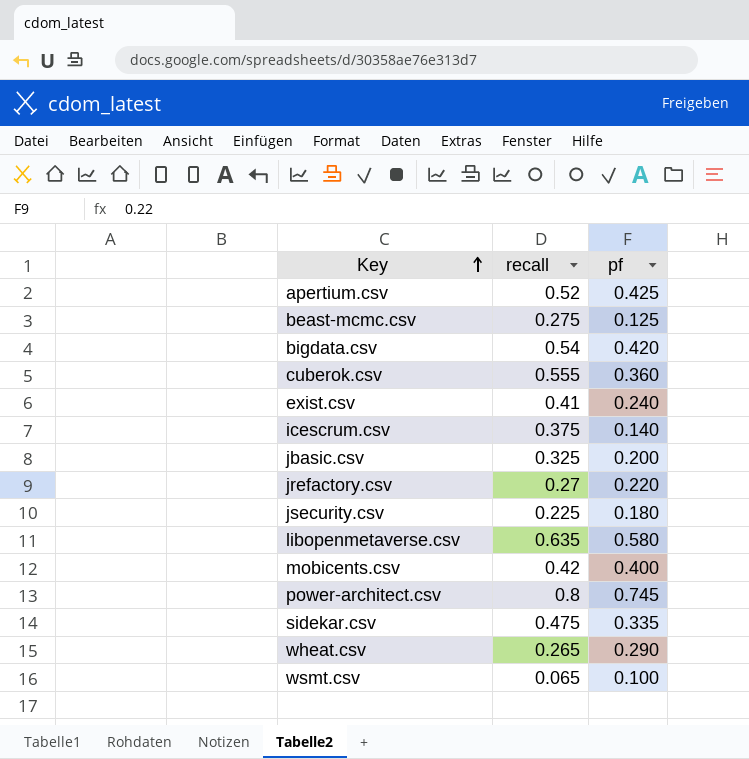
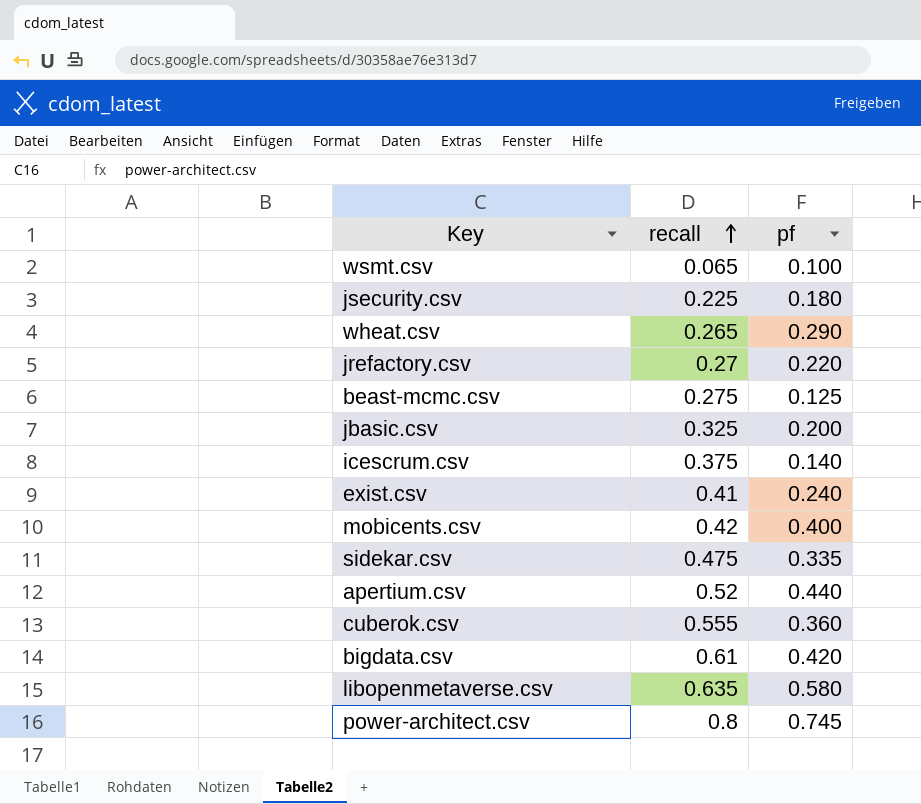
row order: Key ascending -> recall ascending
apertium.csv | pf: 0.425 -> 0.440
bigdata.csv | recall: 0.54 -> 0.61

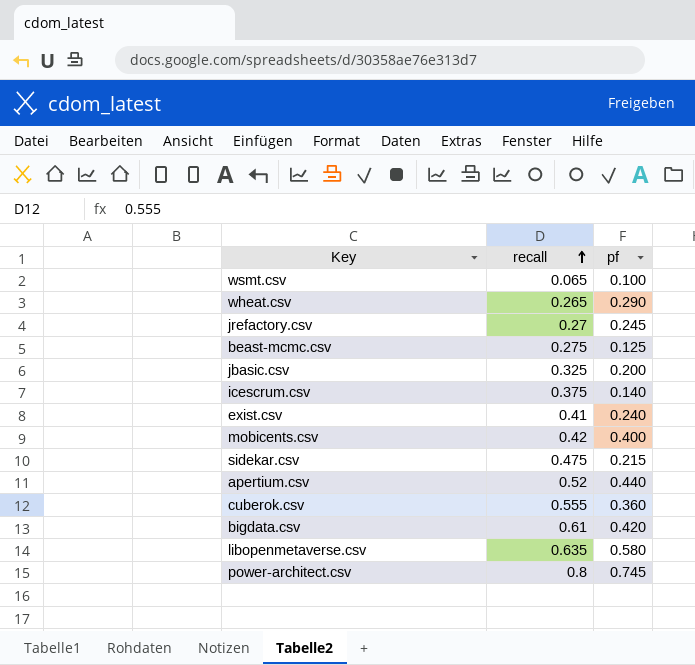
row jsecurity.csv: 0.225 | 0.180 -> none
jrefactory.csv | pf: 0.220 -> 0.245
sidekar.csv | pf: 0.335 -> 0.215

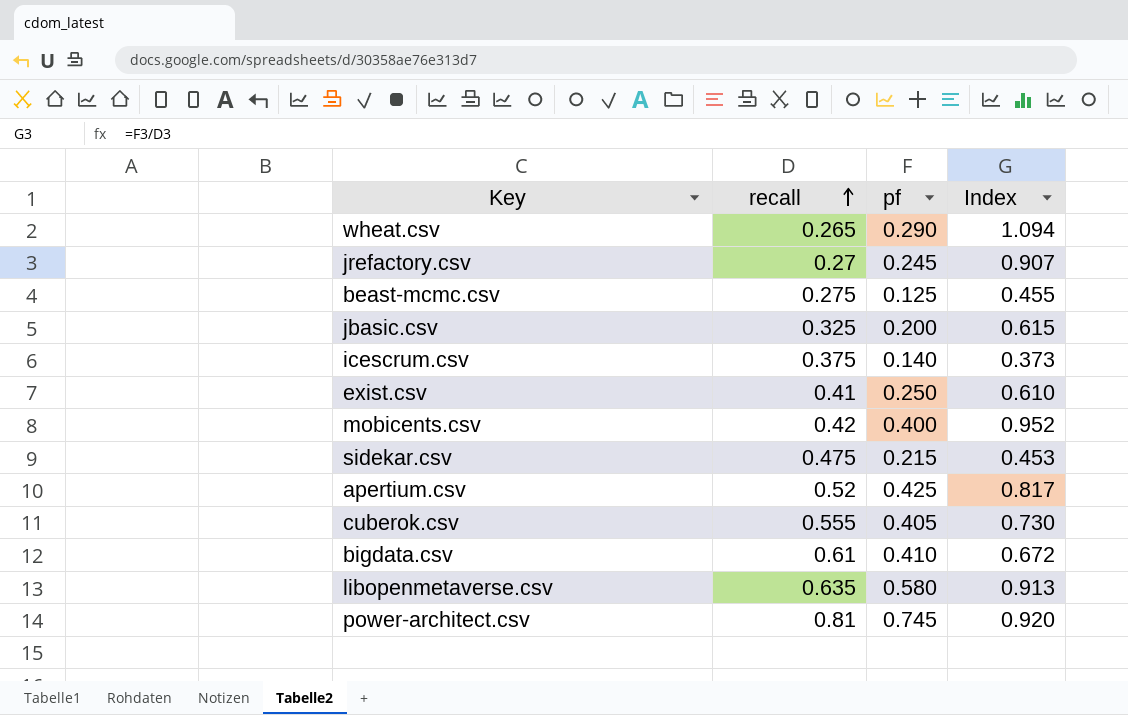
column Index | formula: none -> [pf] / [recall]
row wsmt.csv: 0.065 | 0.100 -> none
exist.csv | pf: 0.240 -> 0.250
apertium.csv | pf: 0.440 -> 0.425
cuberok.csv | pf: 0.360 -> 0.405
bigdata.csv | pf: 0.420 -> 0.410
power-architect.csv | recall: 0.8 -> 0.81

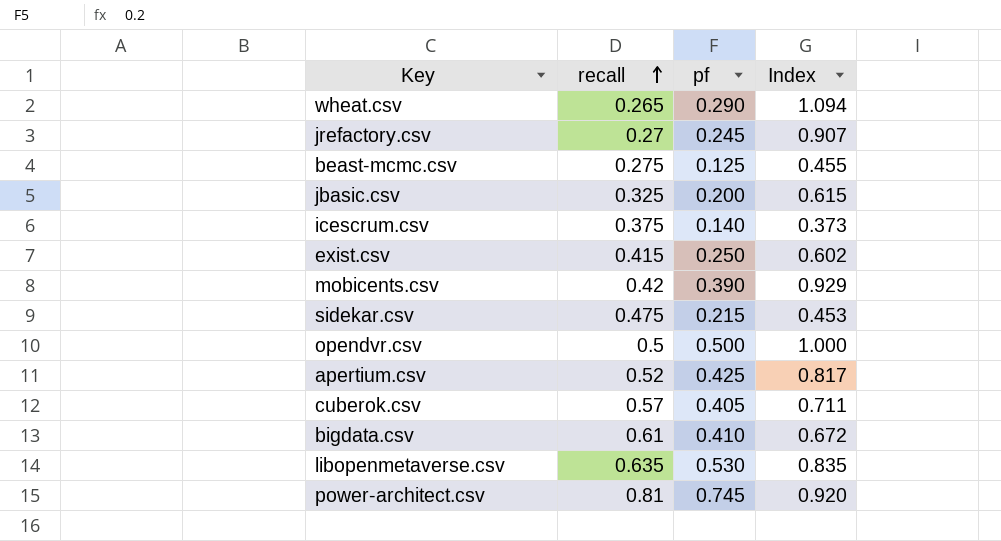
exist.csv | recall: 0.41 -> 0.415
exist.csv | Index: 0.610 -> 0.602
mobicents.csv | pf: 0.400 -> 0.390
mobicents.csv | Index: 0.952 -> 0.929
row opendvr.csv: none -> 0.5 | 0.500 | 1.000
cuberok.csv | recall: 0.555 -> 0.57
cuberok.csv | Index: 0.730 -> 0.711
libopenmetaverse.csv | pf: 0.580 -> 0.530
libopenmetaverse.csv | Index: 0.913 -> 0.835

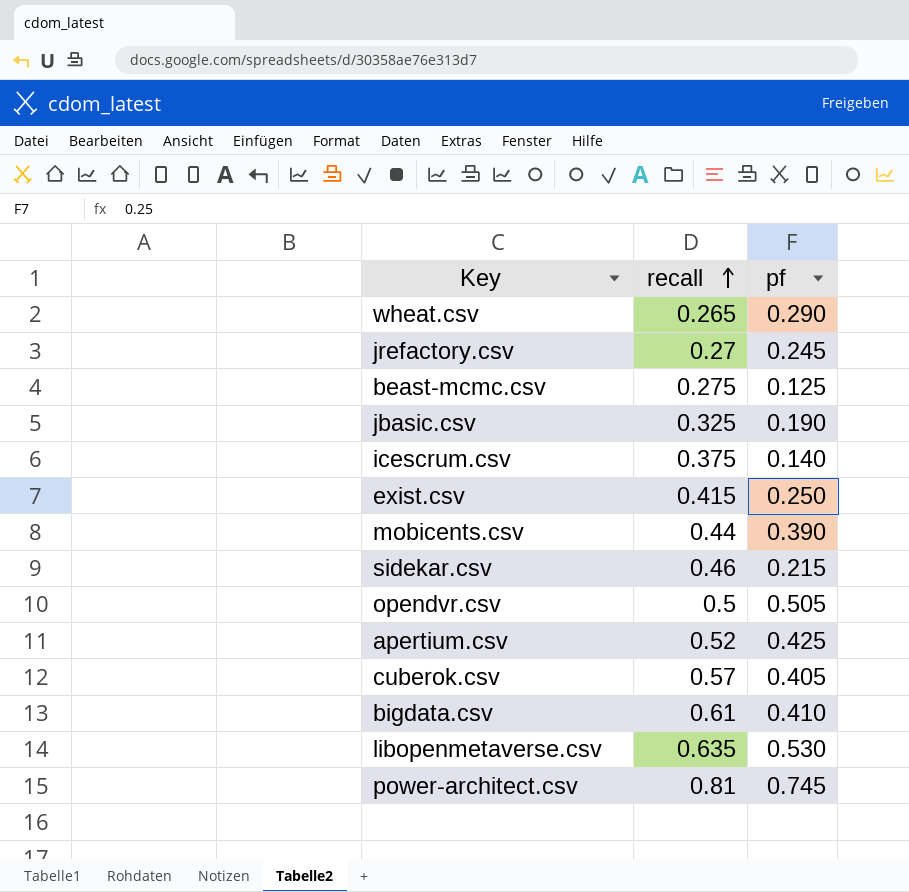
column Index | formula: [pf] / [recall] -> none
jbasic.csv | pf: 0.200 -> 0.190
mobicents.csv | recall: 0.42 -> 0.44
sidekar.csv | recall: 0.475 -> 0.46
opendvr.csv | pf: 0.500 -> 0.505

